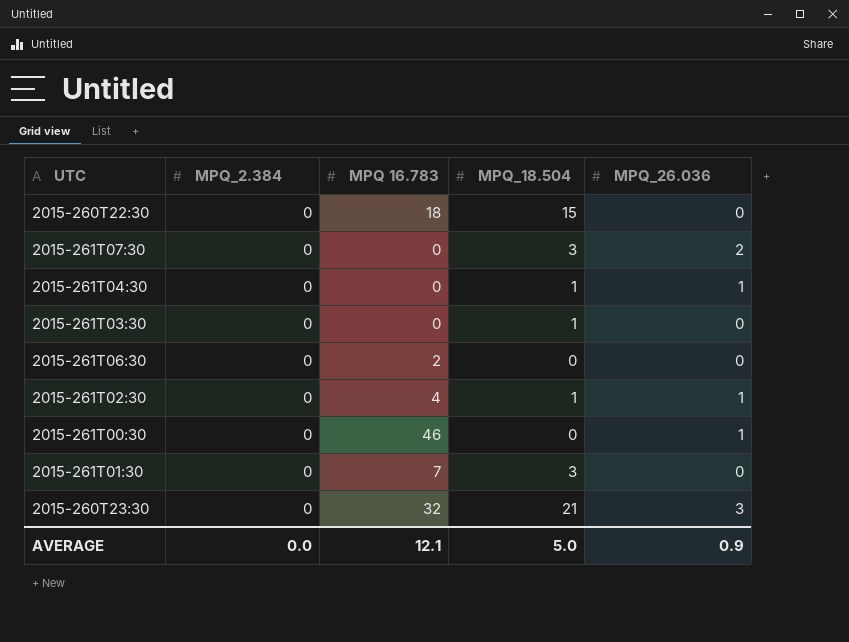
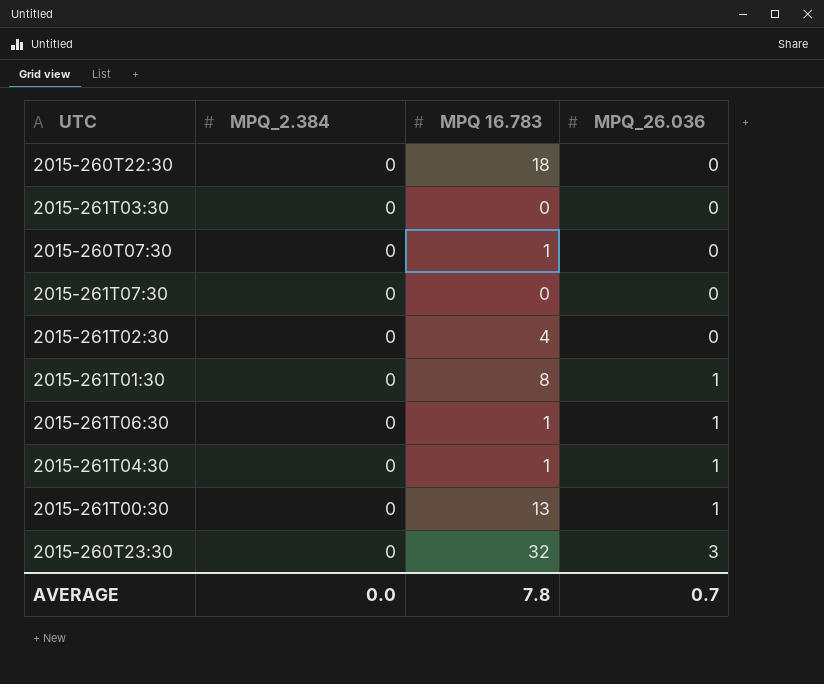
row order: none -> MPQ_26.036 ascending
column MPQ_18.504 | position: 4 -> none
row 2015-260T07:30: none -> 0 | 1 | 0
2015-261T07:30 | MPQ_26.036: 2 -> 0
2015-261T02:30 | MPQ_26.036: 1 -> 0
2015-261T01:30 | MPQ 16.783: 7 -> 8
2015-261T01:30 | MPQ_26.036: 0 -> 1
2015-261T06:30 | MPQ 16.783: 2 -> 1
2015-261T06:30 | MPQ_26.036: 0 -> 1
2015-261T04:30 | MPQ 16.783: 0 -> 1
2015-261T00:30 | MPQ 16.783: 46 -> 13
AVERAGE | MPQ 16.783: 12.1 -> 7.8
AVERAGE | MPQ_26.036: 0.9 -> 0.7

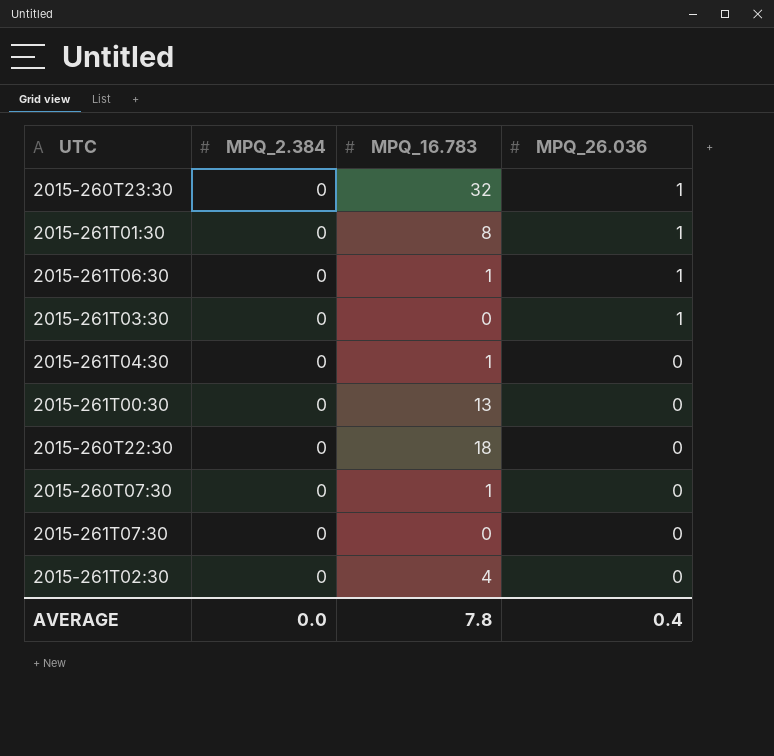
row order: MPQ_26.036 ascending -> MPQ_26.036 descending
column name: MPQ 16.783 -> MPQ_16.783
2015-260T23:30 | MPQ_26.036: 3 -> 1
2015-261T03:30 | MPQ_26.036: 0 -> 1
2015-261T04:30 | MPQ_26.036: 1 -> 0
2015-261T00:30 | MPQ_26.036: 1 -> 0
AVERAGE | MPQ_26.036: 0.7 -> 0.4

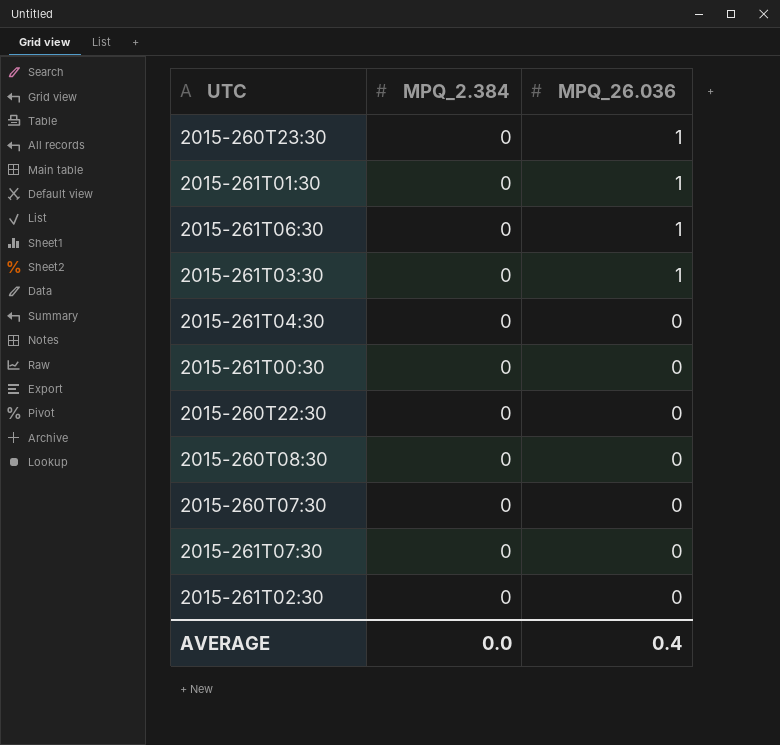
column MPQ_16.783 | position: 3 -> none
row 2015-260T08:30: none -> 0 | 0

